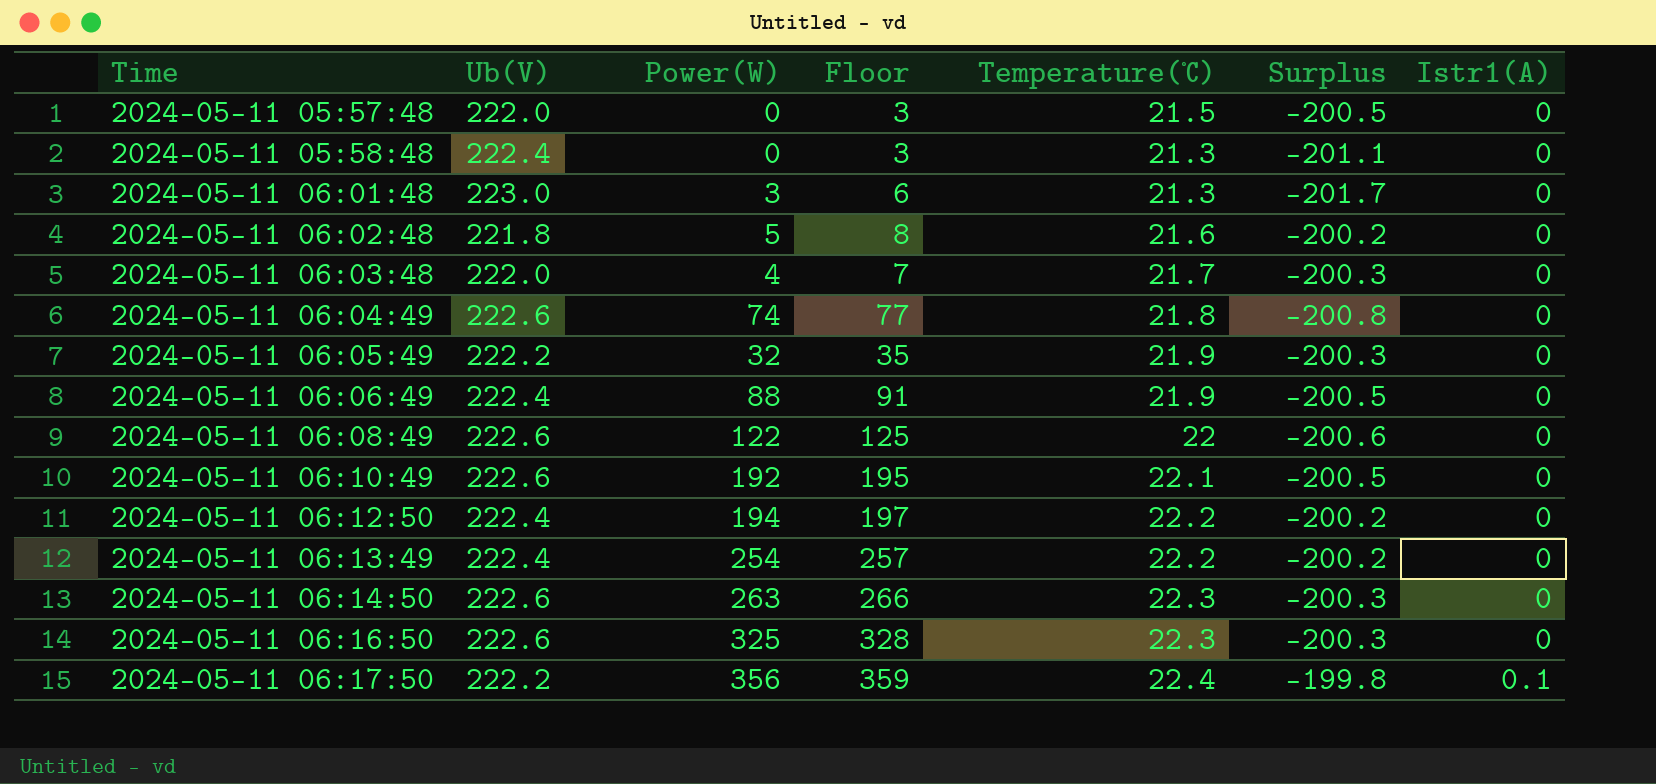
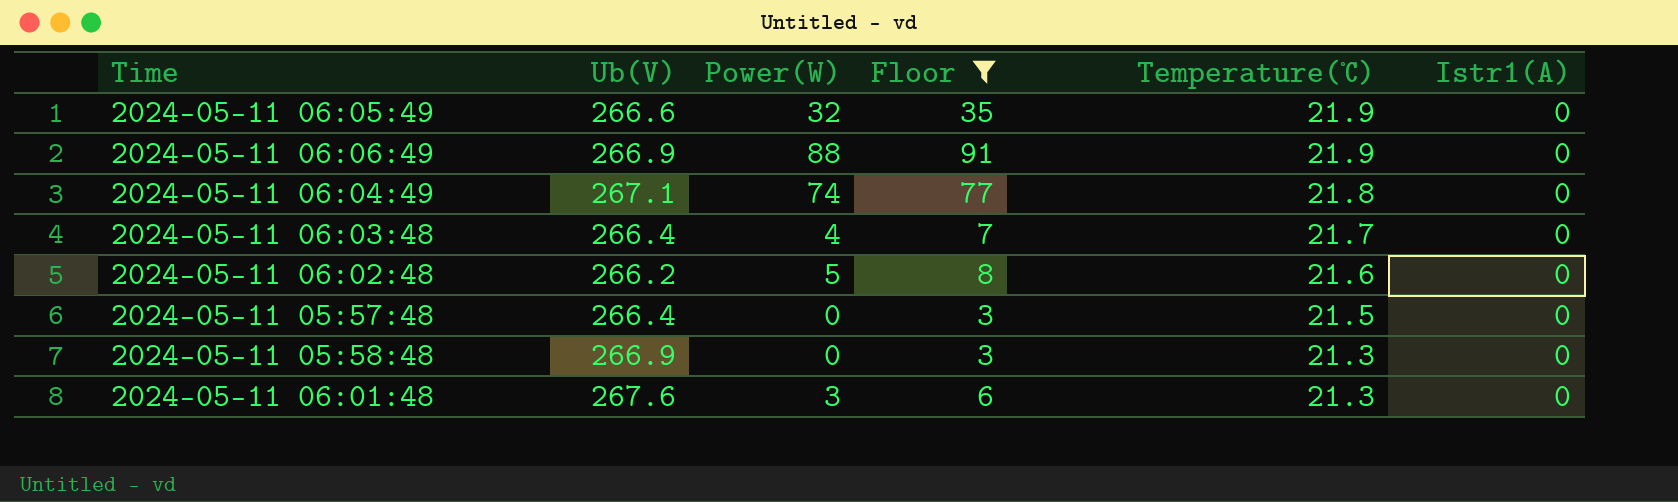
filter: none -> Floor <= 91
row order: Time ascending -> Temperature(℃) descending
column Surplus | formula: [Temperature(℃)] - [Ub(V)] -> none
2024-05-11 06:05:49 | Ub(V): 222.2 -> 266.6
2024-05-11 06:06:49 | Ub(V): 222.4 -> 266.9
2024-05-11 06:04:49 | Ub(V): 222.6 -> 267.1
2024-05-11 06:03:48 | Ub(V): 222.0 -> 266.4
2024-05-11 06:02:48 | Ub(V): 221.8 -> 266.2
2024-05-11 05:57:48 | Ub(V): 222.0 -> 266.4
2024-05-11 05:58:48 | Ub(V): 222.4 -> 266.9
2024-05-11 06:01:48 | Ub(V): 223.0 -> 267.6

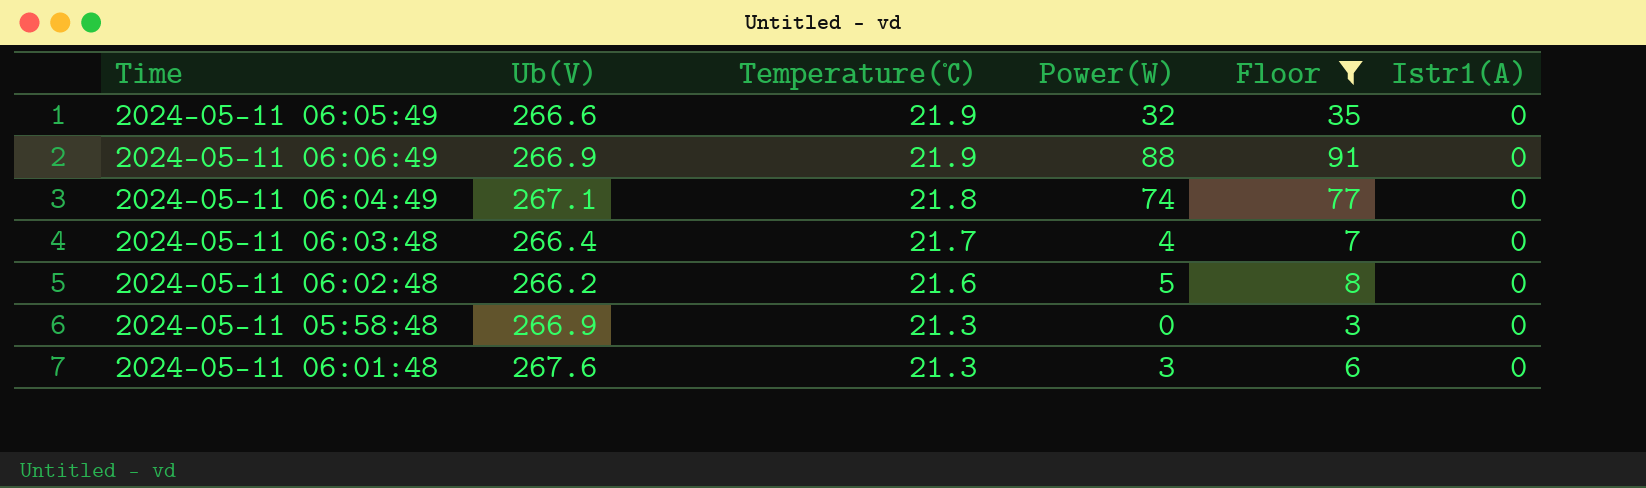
column Temperature(℃) | position: 5 -> 3
row 2024-05-11 05:57:48: 266.4 | 0 | 3 | 21.5 | 0 -> none

